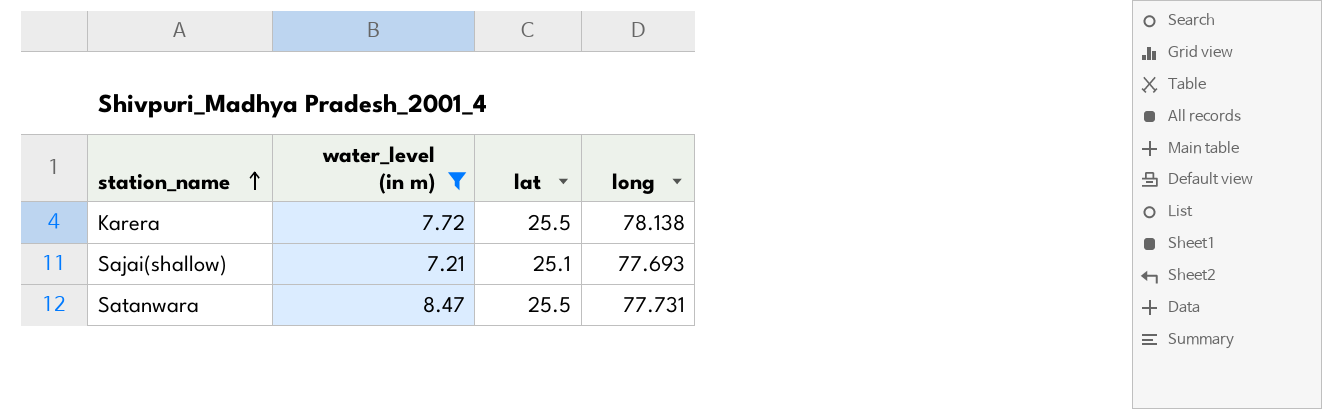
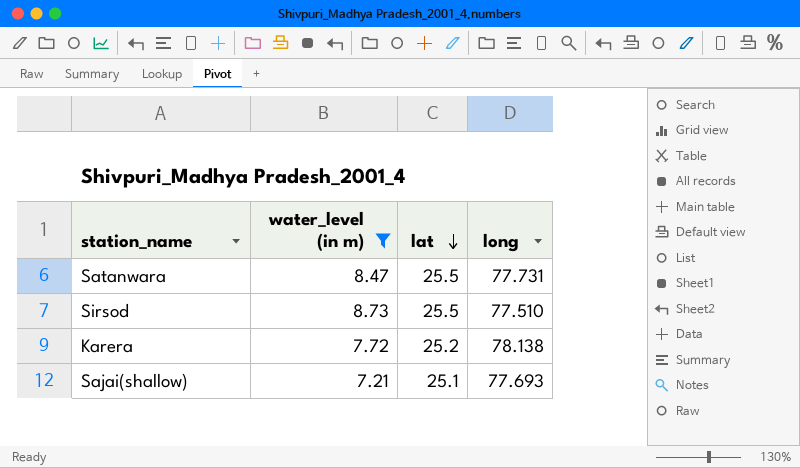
row order: station_name ascending -> lat descending
row Sirsod: none -> 8.73 | 25.5 | 77.510
Karera | lat: 25.5 -> 25.2

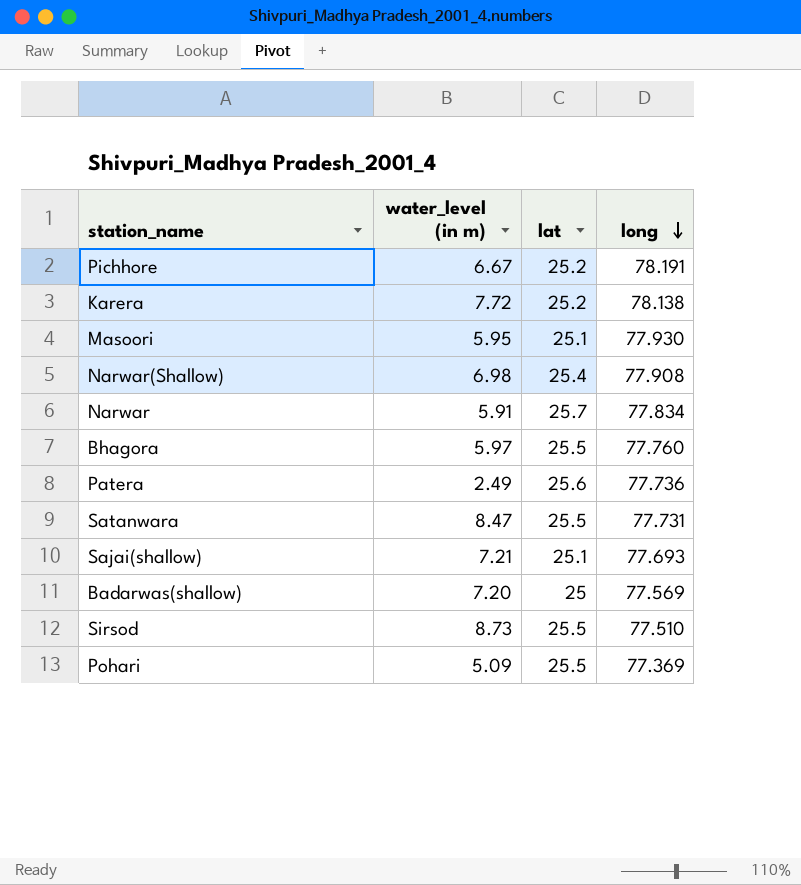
filter: water_level (in m) >= 7.21 -> none
row order: lat descending -> long descending

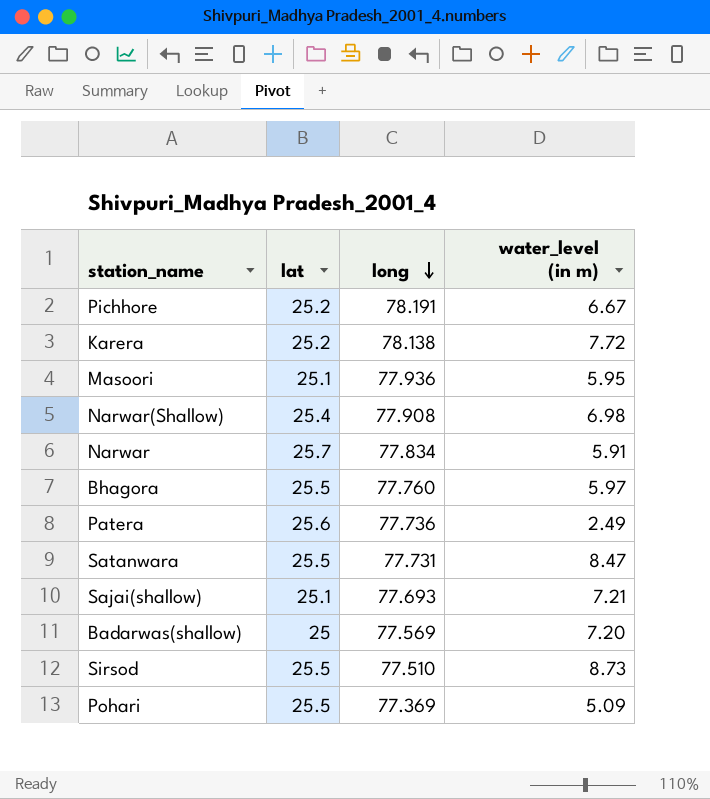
column water_level (in m) | position: 2 -> 4
Masoori | long: 77.930 -> 77.936

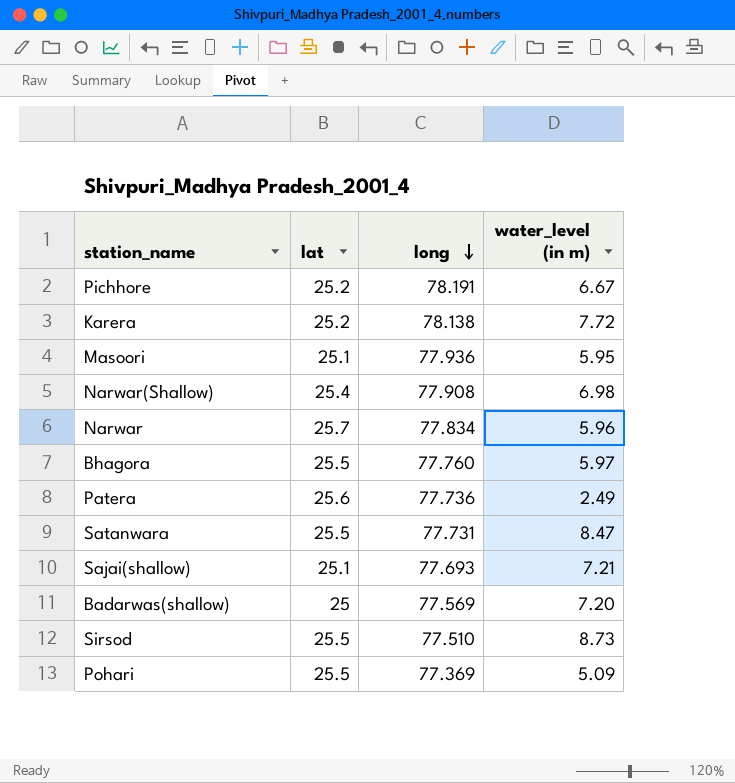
Narwar | water_level (in m): 5.91 -> 5.96

